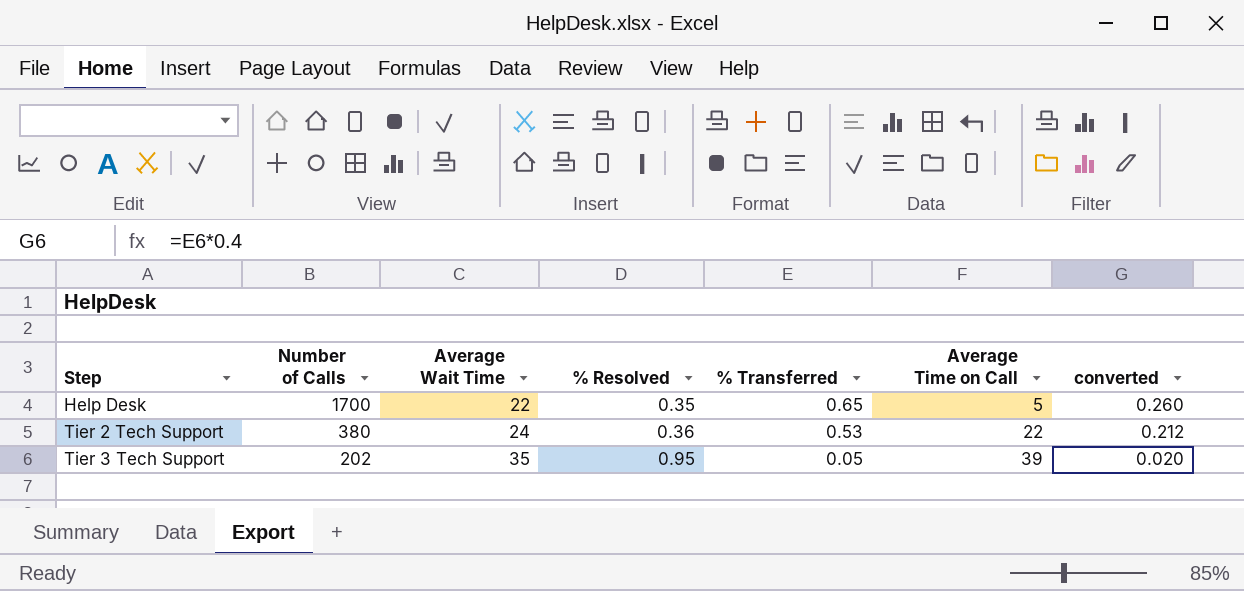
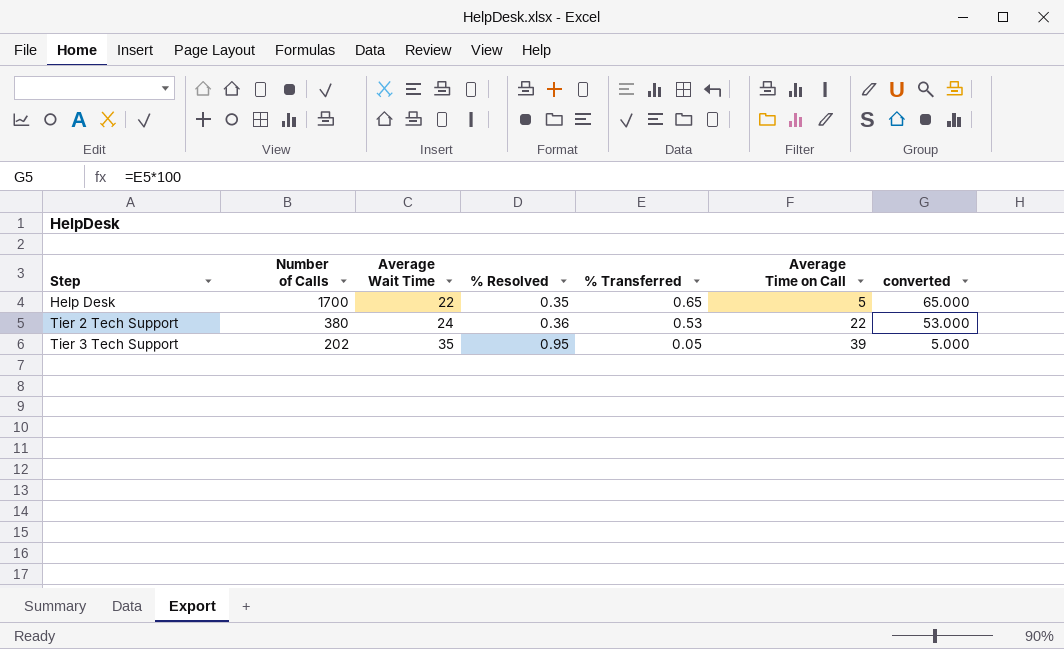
column converted | formula: [% Transferred] * 0.4 -> [% Transferred] * 100

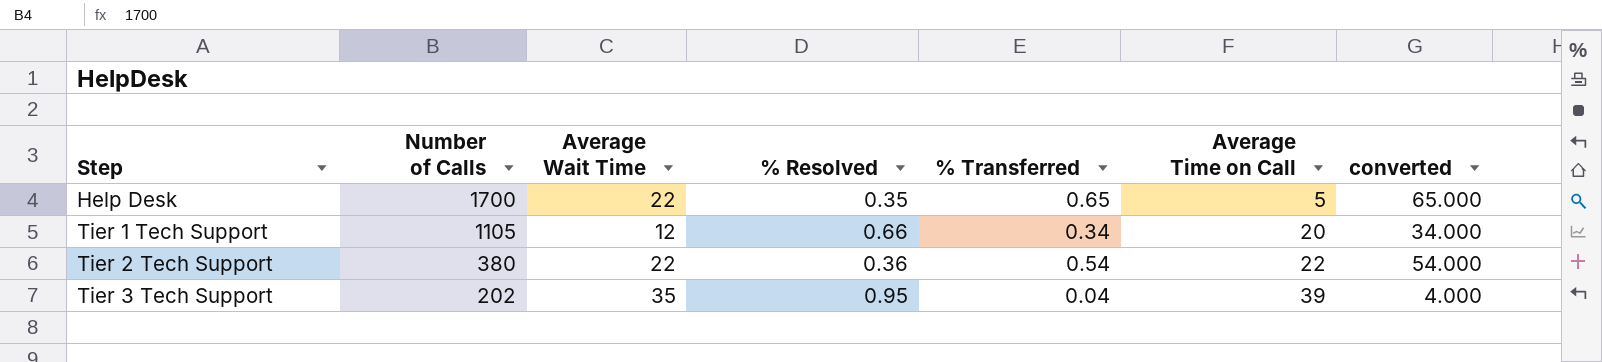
row Tier 1 Tech Support: none -> 1105 | 12 | 0.66 | 0.34 | 20 | 34.000
Tier 2 Tech Support | Average Wait Time: 24 -> 22
Tier 2 Tech Support | % Transferred: 0.53 -> 0.54
Tier 2 Tech Support | converted: 53.000 -> 54.000
Tier 3 Tech Support | % Transferred: 0.05 -> 0.04
Tier 3 Tech Support | converted: 5.000 -> 4.000

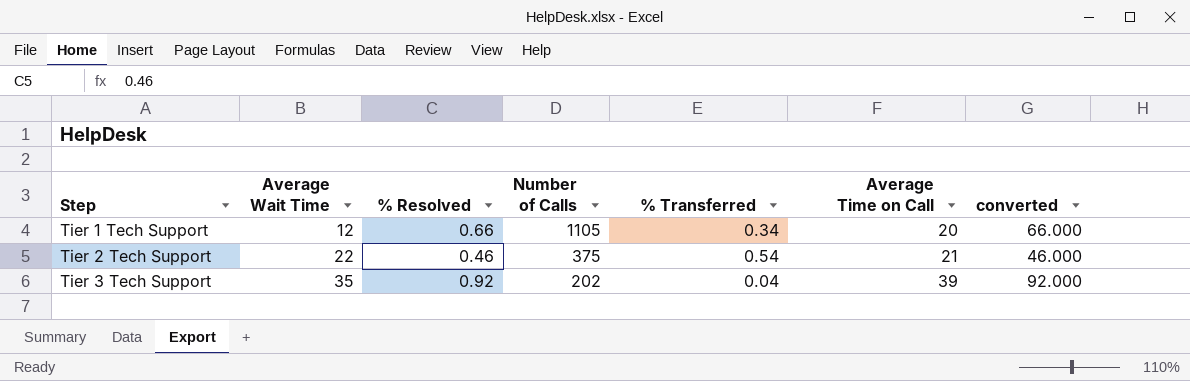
column Number of Calls | position: 2 -> 4
column converted | formula: [% Transferred] * 100 -> [% Resolved] * 100
row Help Desk: 1700 | 22 | 0.35 | 0.65 | 5 | 65.000 -> none
Tier 2 Tech Support | % Resolved: 0.36 -> 0.46
Tier 2 Tech Support | Number of Calls: 380 -> 375
Tier 2 Tech Support | Average Time on Call: 22 -> 21
Tier 3 Tech Support | % Resolved: 0.95 -> 0.92

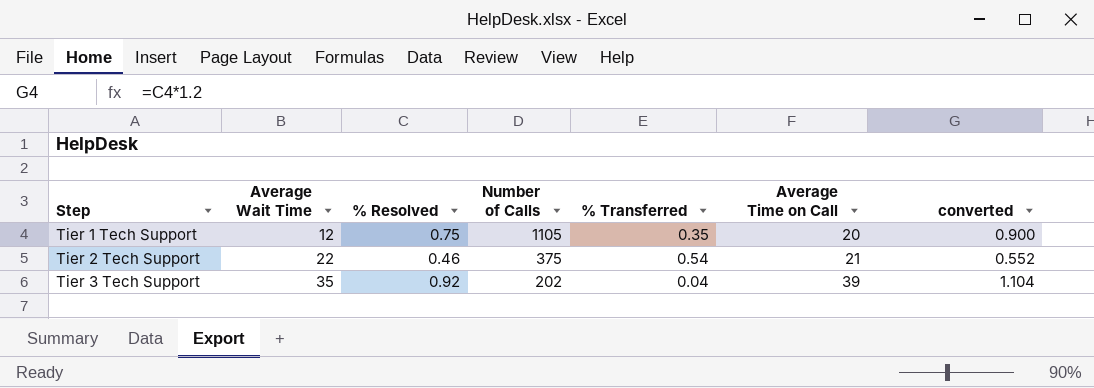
column converted | formula: [% Resolved] * 100 -> [% Resolved] * 1.2
Tier 1 Tech Support | % Resolved: 0.66 -> 0.75
Tier 1 Tech Support | % Transferred: 0.34 -> 0.35

